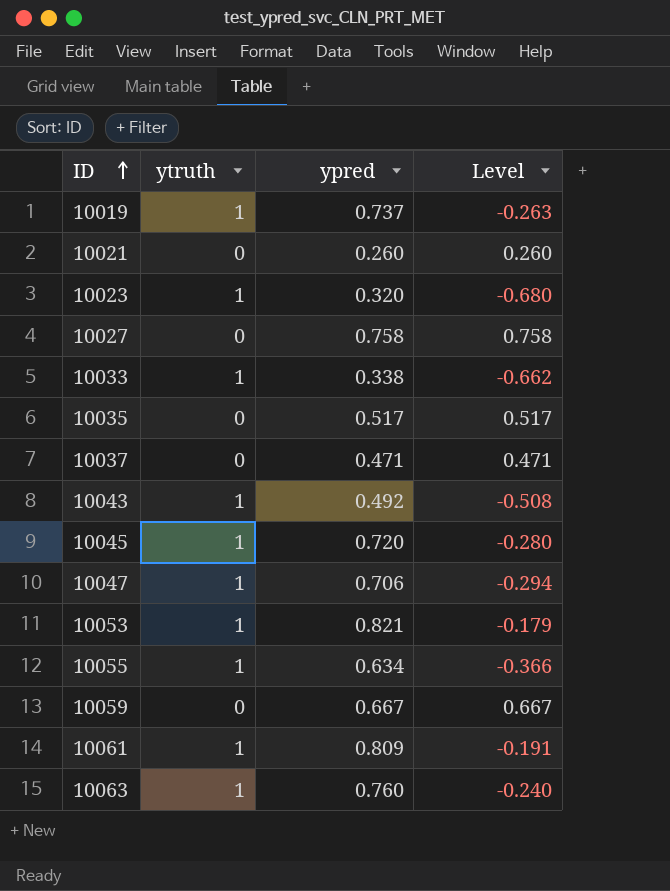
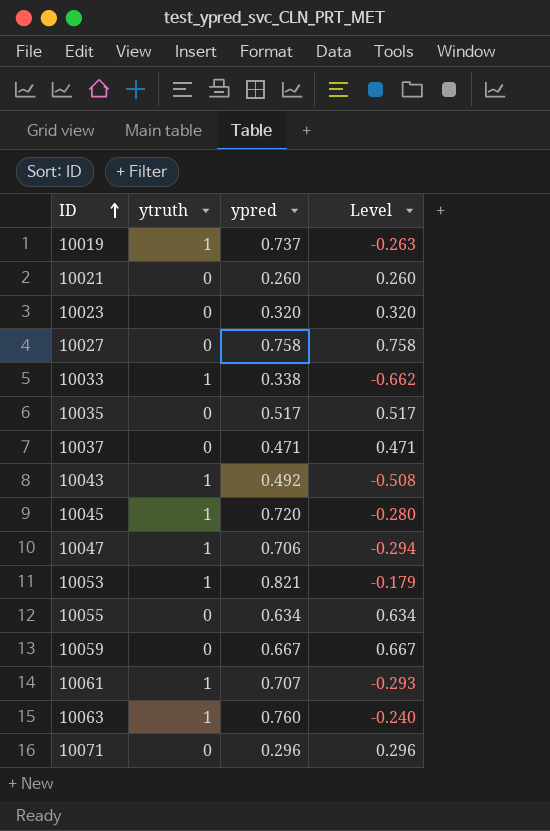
10023 | ytruth: 1 -> 0
10023 | Level: -0.680 -> 0.320
10055 | ytruth: 1 -> 0
10055 | Level: -0.366 -> 0.634
10061 | ypred: 0.809 -> 0.707
10061 | Level: -0.191 -> -0.293
row 10071: none -> 0 | 0.296 | 0.296

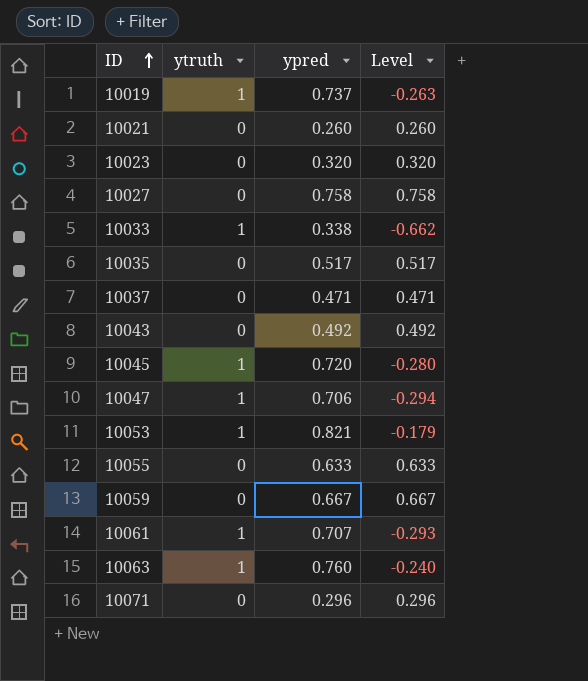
10043 | ytruth: 1 -> 0
10043 | Level: -0.508 -> 0.492
10055 | ypred: 0.634 -> 0.633
10055 | Level: 0.634 -> 0.633

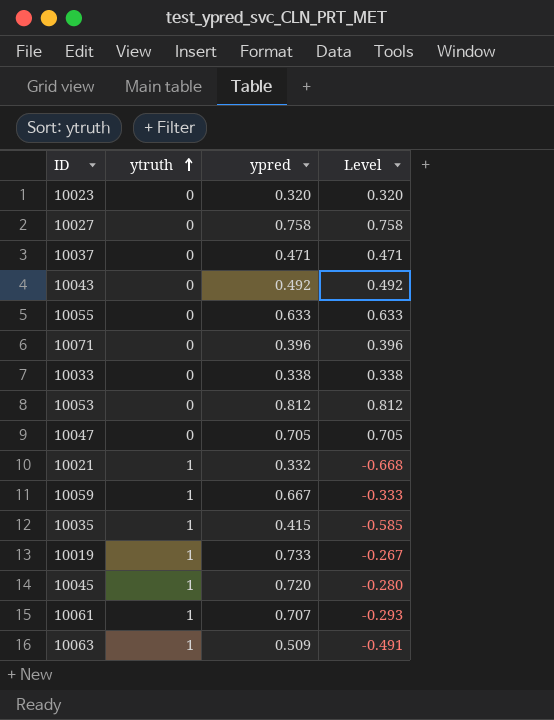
row order: ID ascending -> ytruth ascending
10071 | ypred: 0.296 -> 0.396
10071 | Level: 0.296 -> 0.396
10033 | ytruth: 1 -> 0
10033 | Level: -0.662 -> 0.338
10053 | ytruth: 1 -> 0
10053 | ypred: 0.821 -> 0.812
10053 | Level: -0.179 -> 0.812
10047 | ytruth: 1 -> 0
10047 | ypred: 0.706 -> 0.705
10047 | Level: -0.294 -> 0.705
10021 | ytruth: 0 -> 1
10021 | ypred: 0.260 -> 0.332
10021 | Level: 0.260 -> -0.668
10059 | ytruth: 0 -> 1
10059 | Level: 0.667 -> -0.333
10035 | ytruth: 0 -> 1
10035 | ypred: 0.517 -> 0.415
10035 | Level: 0.517 -> -0.585
10019 | ypred: 0.737 -> 0.733
10019 | Level: -0.263 -> -0.267
10063 | ypred: 0.760 -> 0.509
10063 | Level: -0.240 -> -0.491

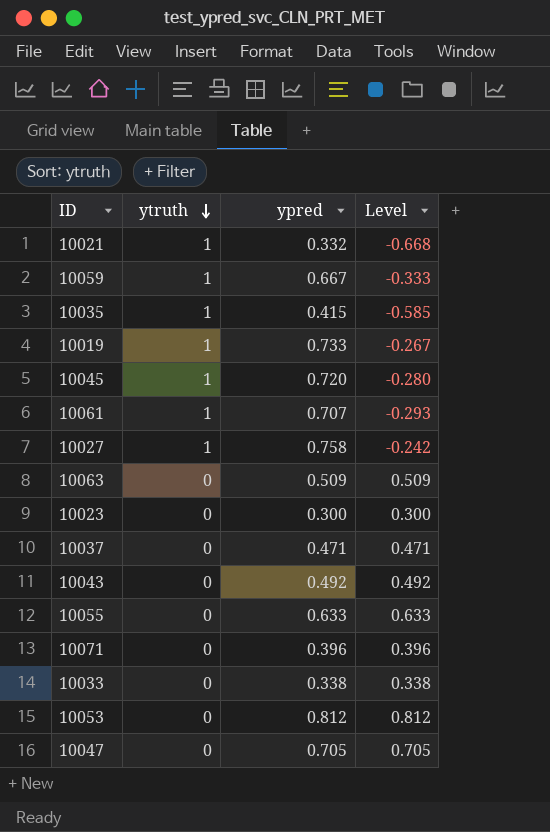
row order: ytruth ascending -> ytruth descending
10027 | ytruth: 0 -> 1
10027 | Level: 0.758 -> -0.242
10063 | ytruth: 1 -> 0
10063 | Level: -0.491 -> 0.509
10023 | ypred: 0.320 -> 0.300
10023 | Level: 0.320 -> 0.300

